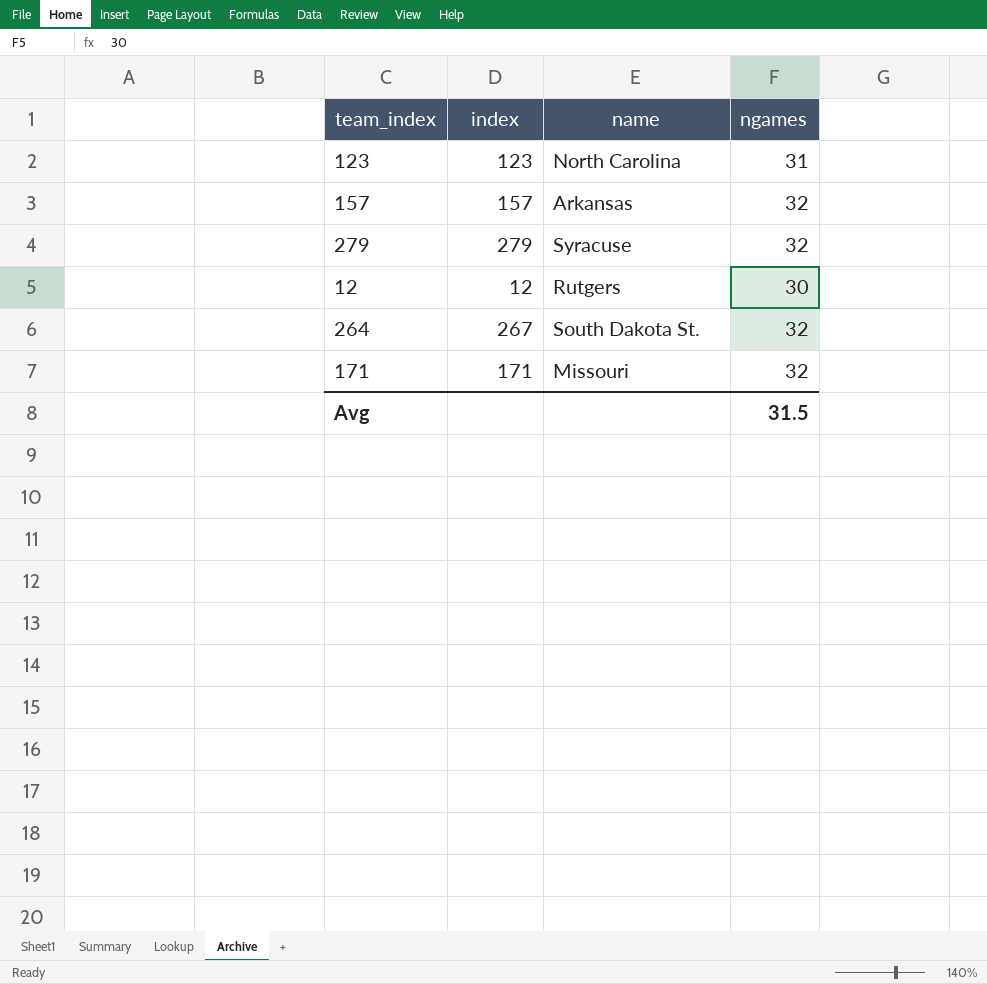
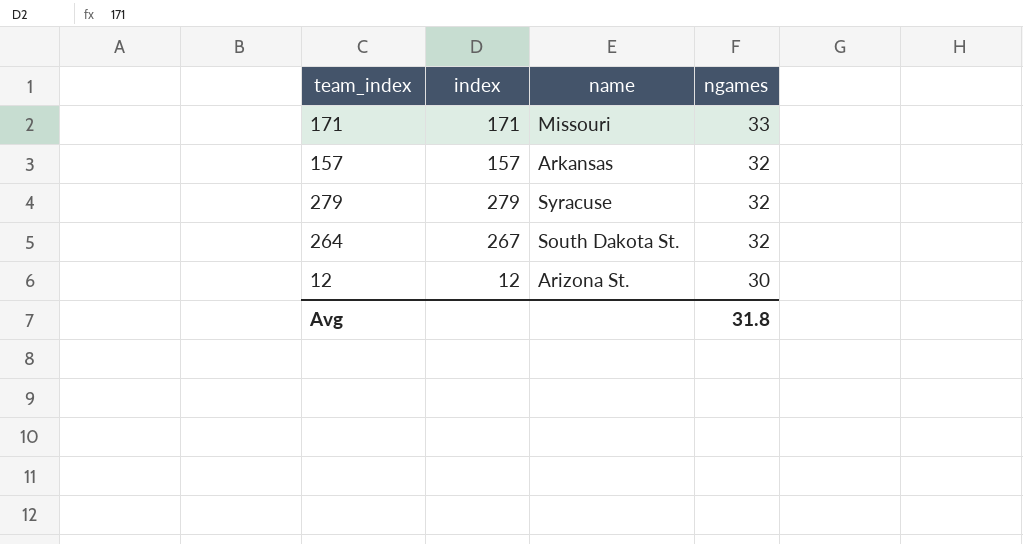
row order: none -> ngames descending
row 123: 123 | North Carolina | 31 -> none
171 | ngames: 32 -> 33
12 | name: Rutgers -> Arizona St.
Avg | ngames: 31.5 -> 31.8

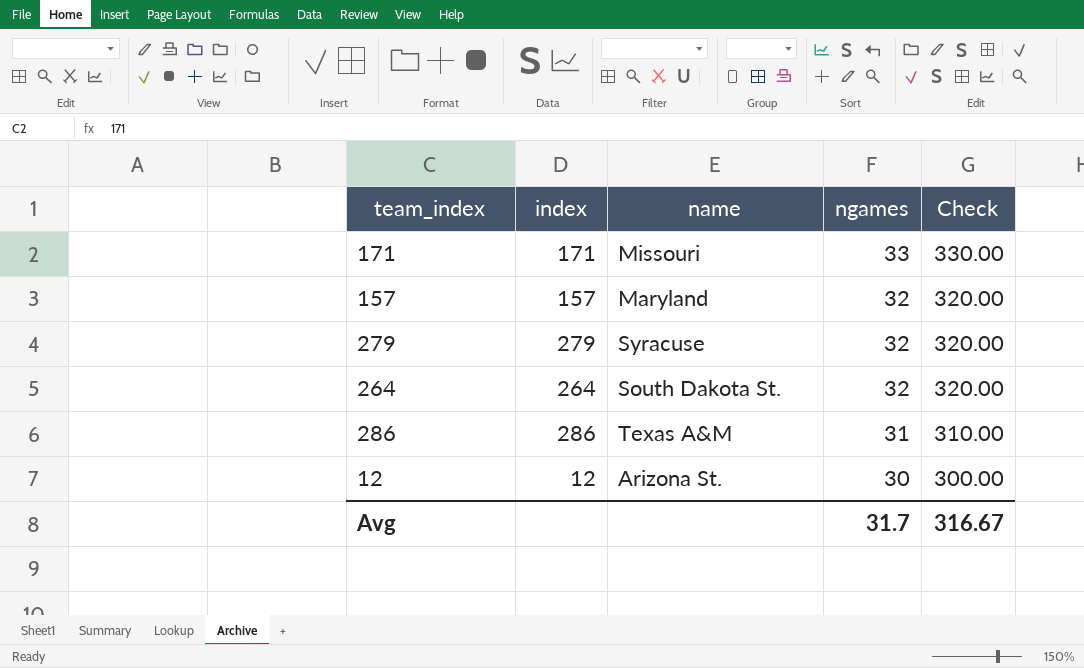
column Check | formula: none -> [ngames] * 10
157 | name: Arkansas -> Maryland
264 | index: 267 -> 264
row 286: none -> 286 | Texas A&M | 31 | 310.00
Avg | ngames: 31.8 -> 31.7

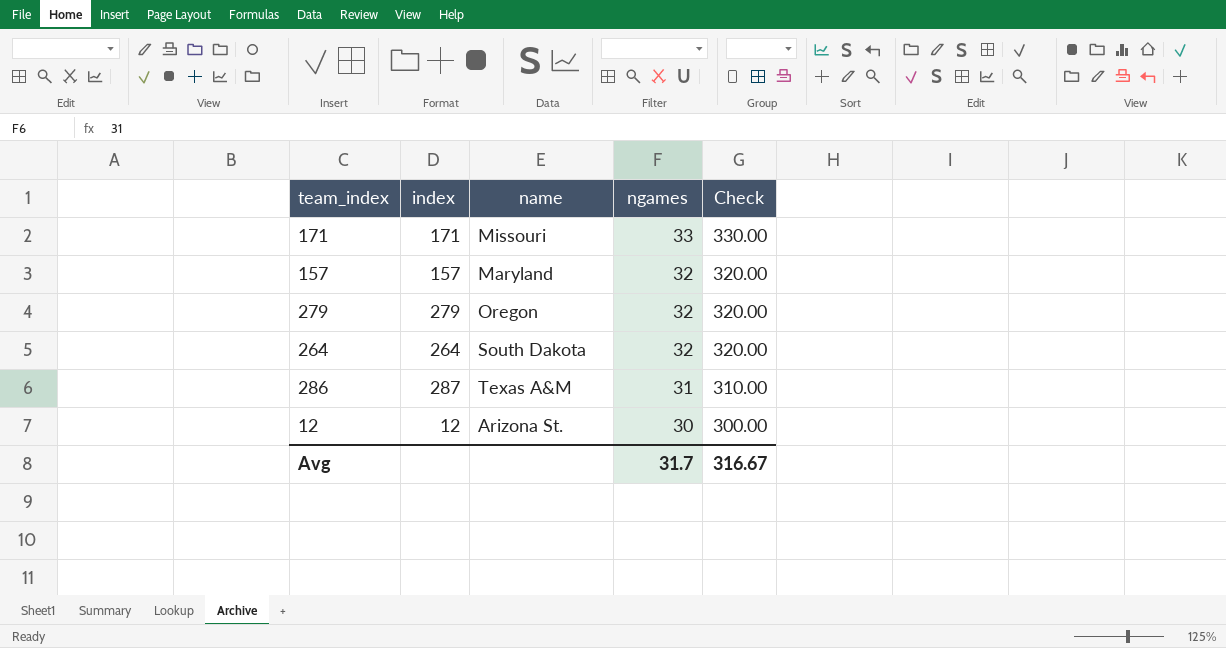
279 | name: Syracuse -> Oregon
264 | name: South Dakota St. -> South Dakota
286 | index: 286 -> 287

